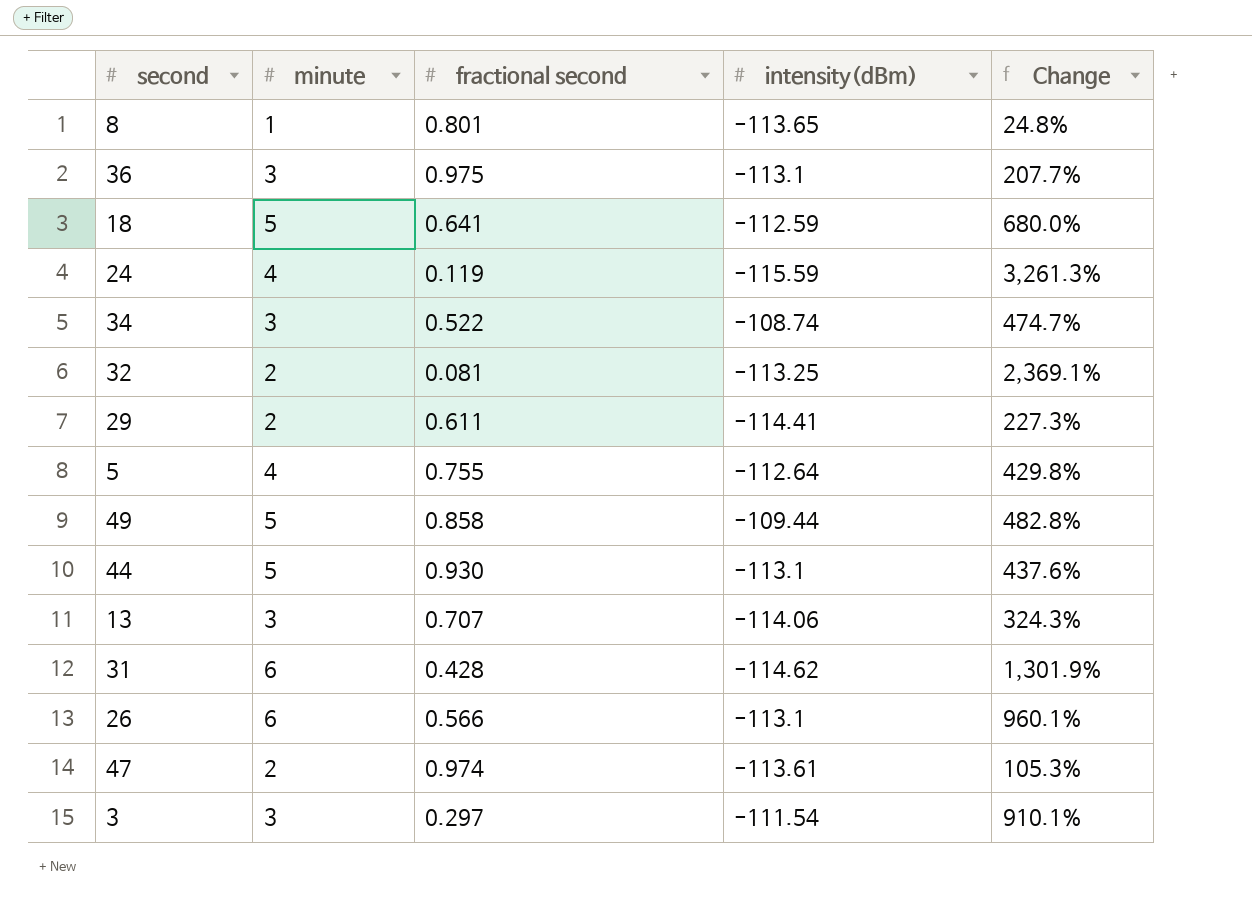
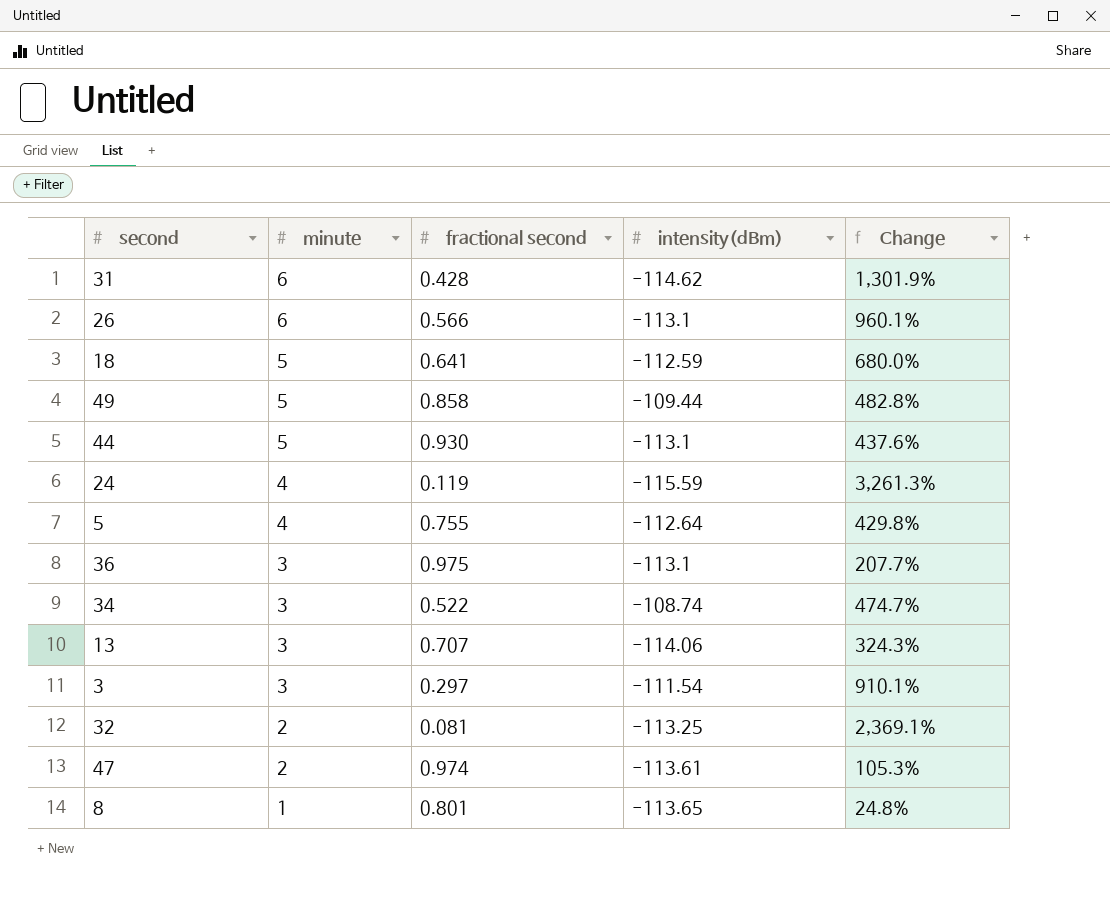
row order: none -> minute descending
row 29: 2 | 0.611 | -114.41 | 227.3% -> none

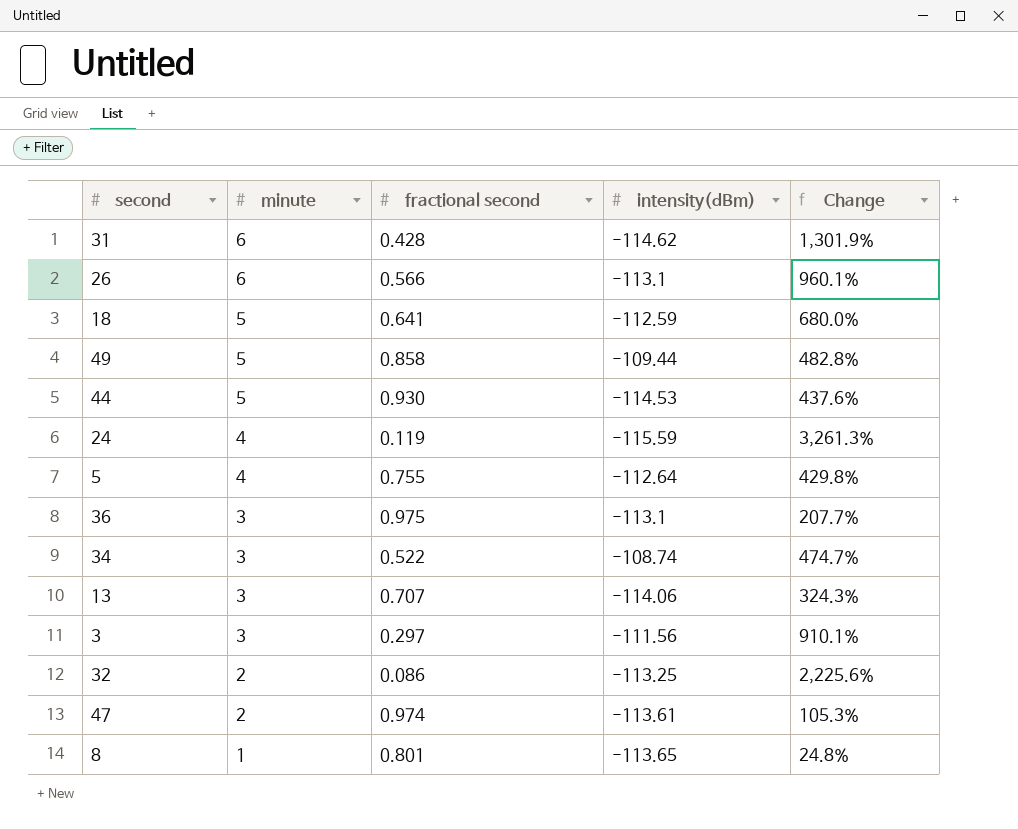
44 | intensity(dBm): -113.1 -> -114.53
3 | intensity(dBm): -111.54 -> -111.56
32 | fractional second: 0.081 -> 0.086
32 | Change: 2,369.1% -> 2,225.6%

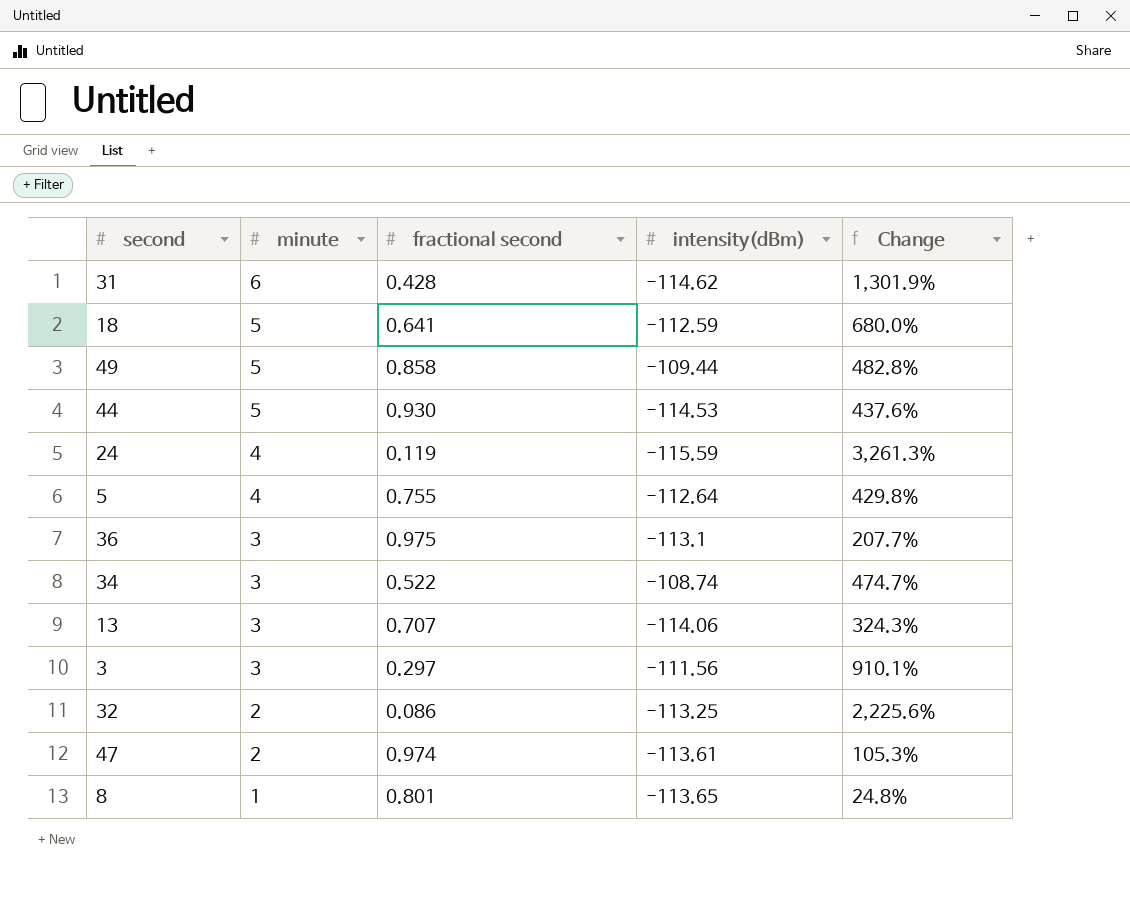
row 26: 6 | 0.566 | -113.1 | 960.1% -> none

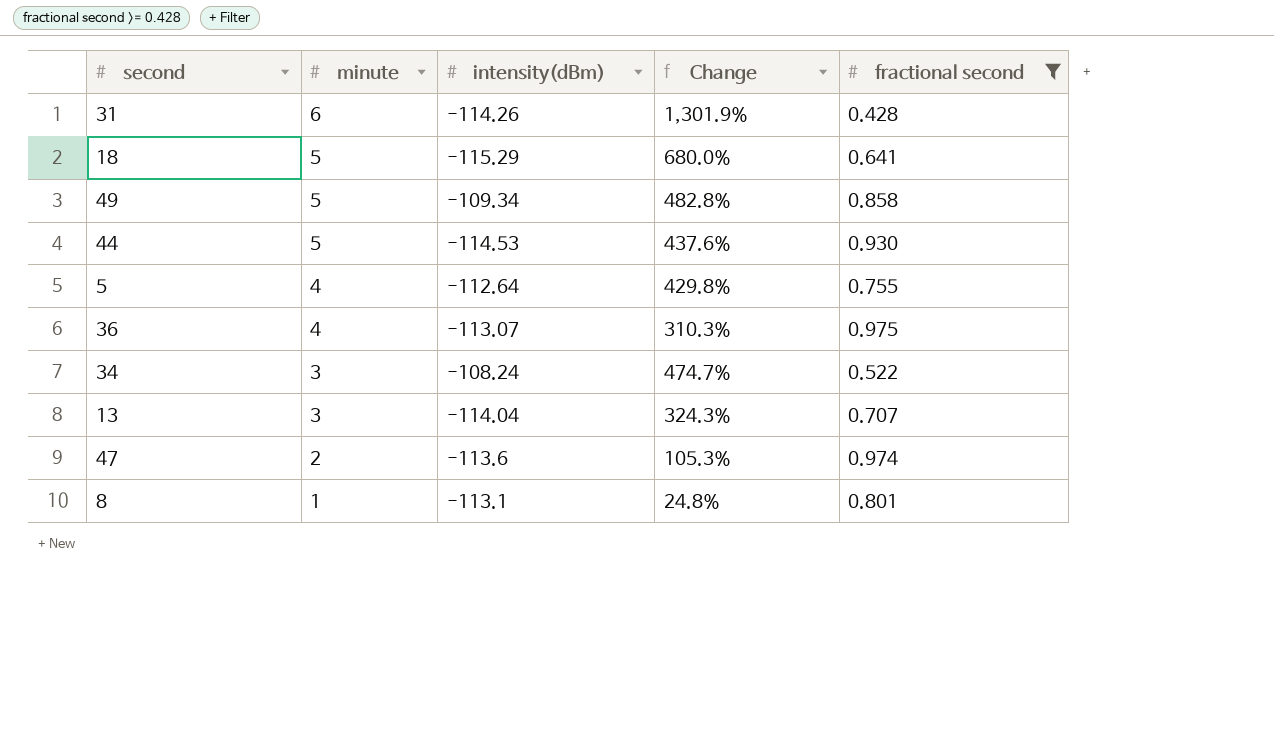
filter: none -> fractional second >= 0.428
column fractional second | position: 3 -> 5
31 | intensity(dBm): -114.62 -> -114.26
18 | intensity(dBm): -112.59 -> -115.29
49 | intensity(dBm): -109.44 -> -109.34
36 | minute: 3 -> 4
36 | intensity(dBm): -113.1 -> -113.07
36 | Change: 207.7% -> 310.3%
34 | intensity(dBm): -108.74 -> -108.24
13 | intensity(dBm): -114.06 -> -114.04
47 | intensity(dBm): -113.61 -> -113.6
8 | intensity(dBm): -113.65 -> -113.1

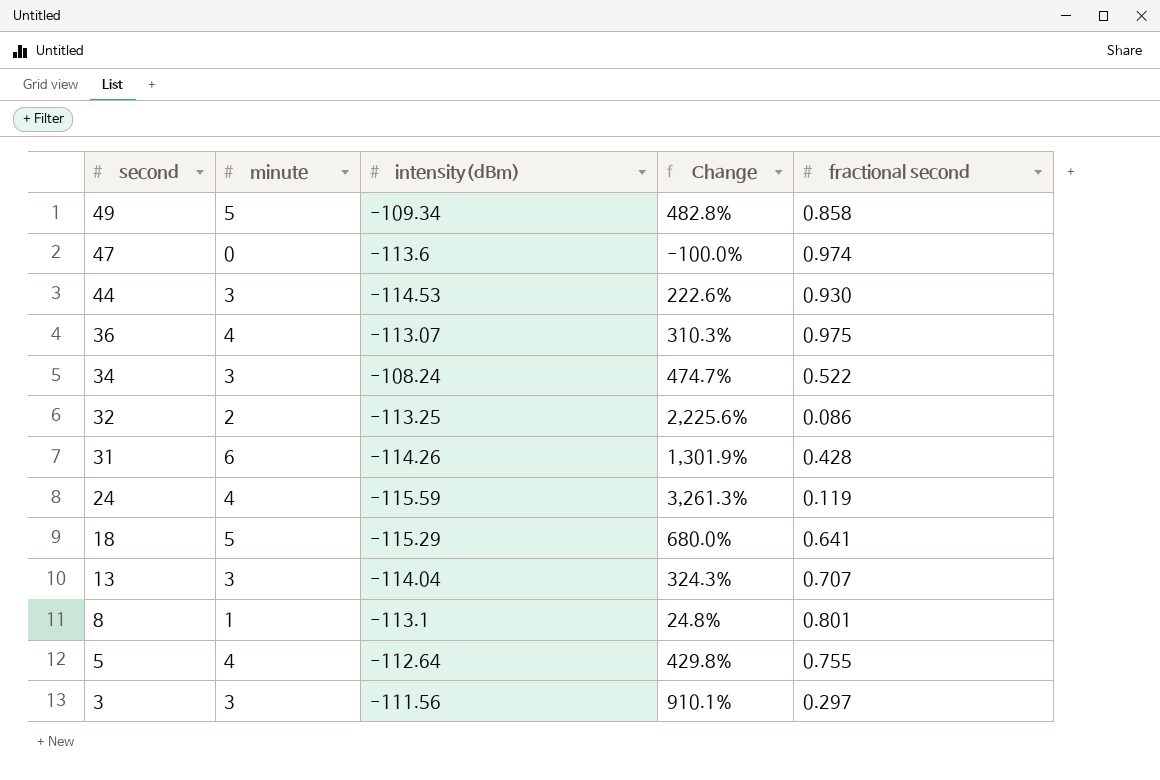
filter: fractional second >= 0.428 -> none
row order: minute descending -> second descending
47 | minute: 2 -> 0
47 | Change: 105.3% -> -100.0%
44 | minute: 5 -> 3
44 | Change: 437.6% -> 222.6%

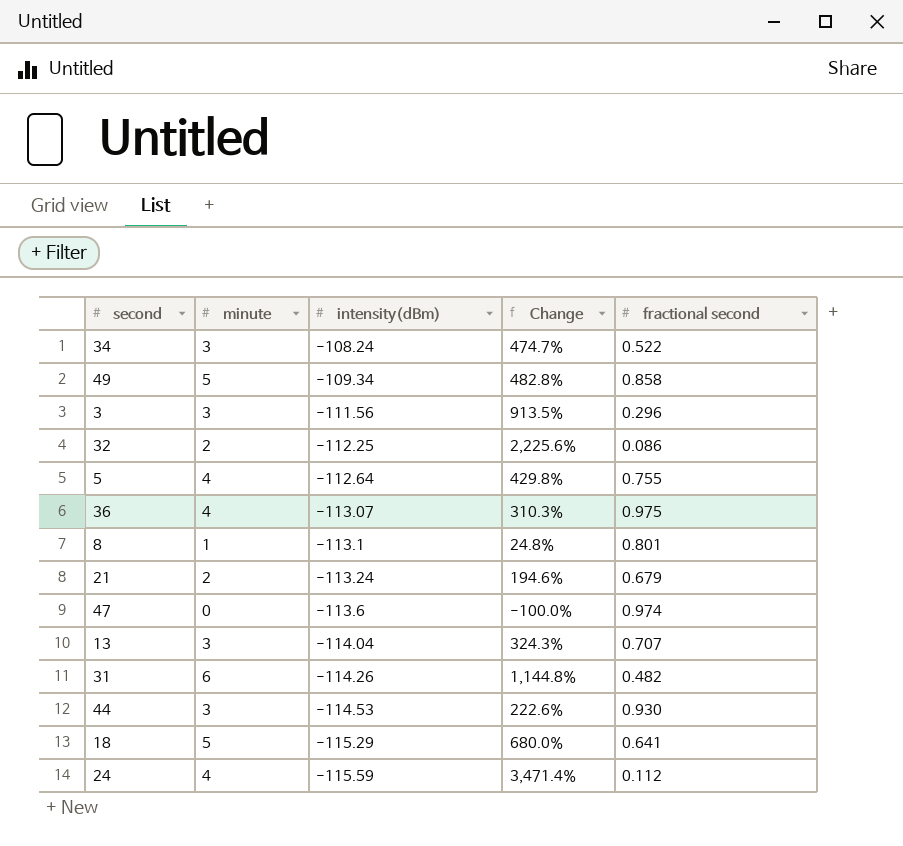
row order: second descending -> intensity(dBm) descending
3 | Change: 910.1% -> 913.5%
3 | fractional second: 0.297 -> 0.296
32 | intensity(dBm): -113.25 -> -112.25
row 21: none -> 2 | -113.24 | 194.6% | 0.679
31 | Change: 1,301.9% -> 1,144.8%
31 | fractional second: 0.428 -> 0.482
24 | Change: 3,261.3% -> 3,471.4%
24 | fractional second: 0.119 -> 0.112

